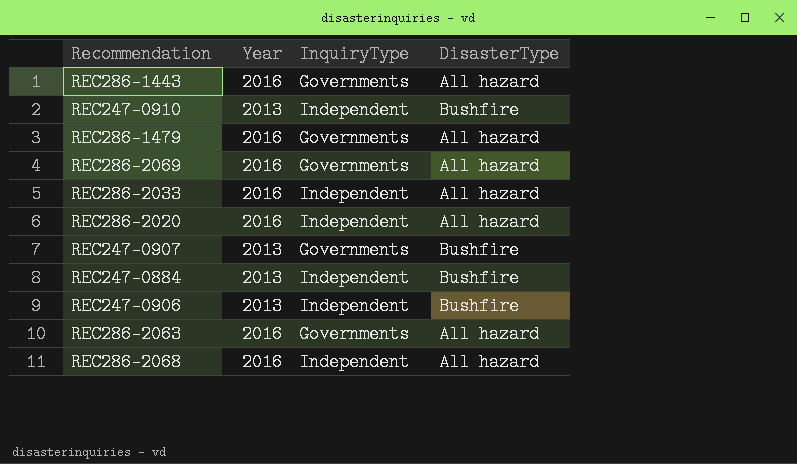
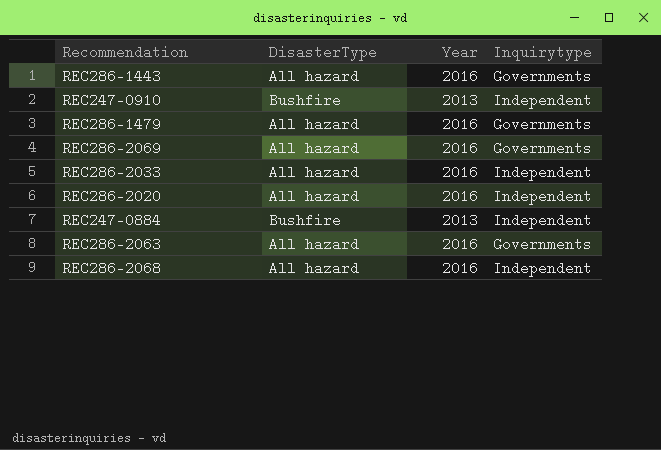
column DisasterType | position: 4 -> 2
column name: InquiryType -> Inquirytype
row REC247-0907: 2013 | Governments | Bushfire -> none
row REC247-0906: 2013 | Independent | Bushfire -> none

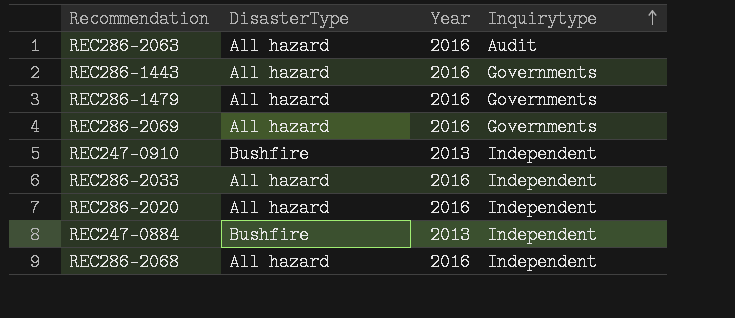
row order: none -> Inquirytype ascending
REC286-2063 | Inquirytype: Governments -> Audit

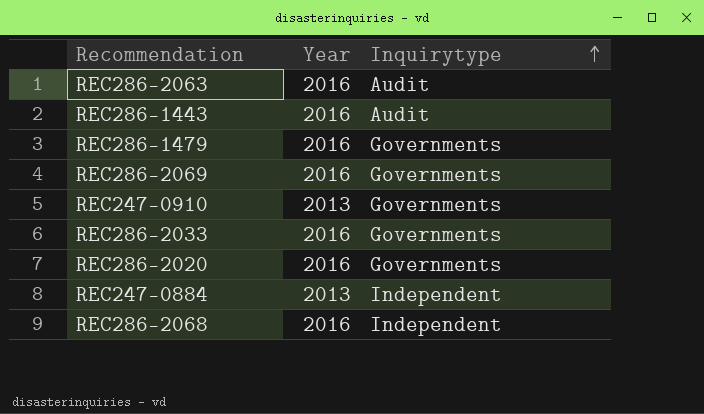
column DisasterType | position: 2 -> none
REC286-1443 | Inquirytype: Governments -> Audit
REC247-0910 | Inquirytype: Independent -> Governments
REC286-2033 | Inquirytype: Independent -> Governments
REC286-2020 | Inquirytype: Independent -> Governments

